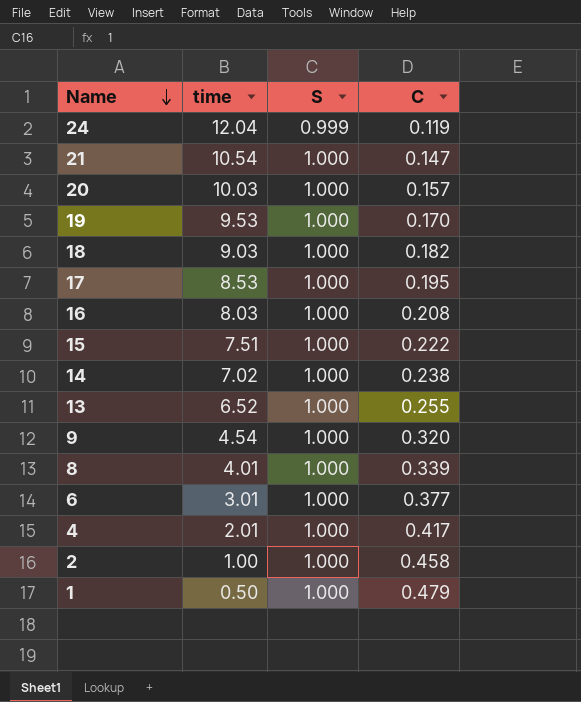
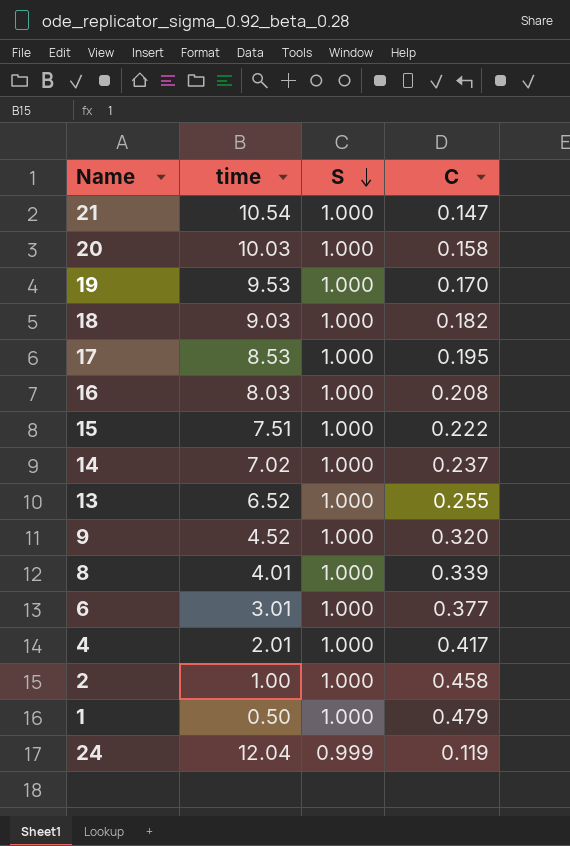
row order: Name descending -> S descending
20 | C: 0.157 -> 0.158
14 | C: 0.238 -> 0.237
9 | time: 4.54 -> 4.52

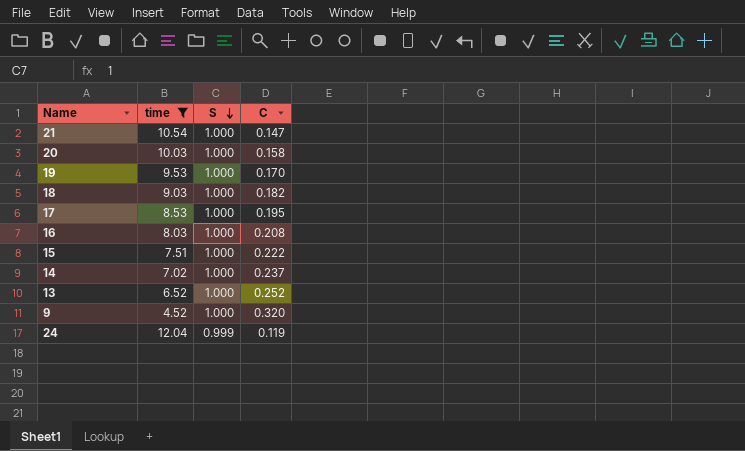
filter: none -> time >= 4.52
13 | C: 0.255 -> 0.252

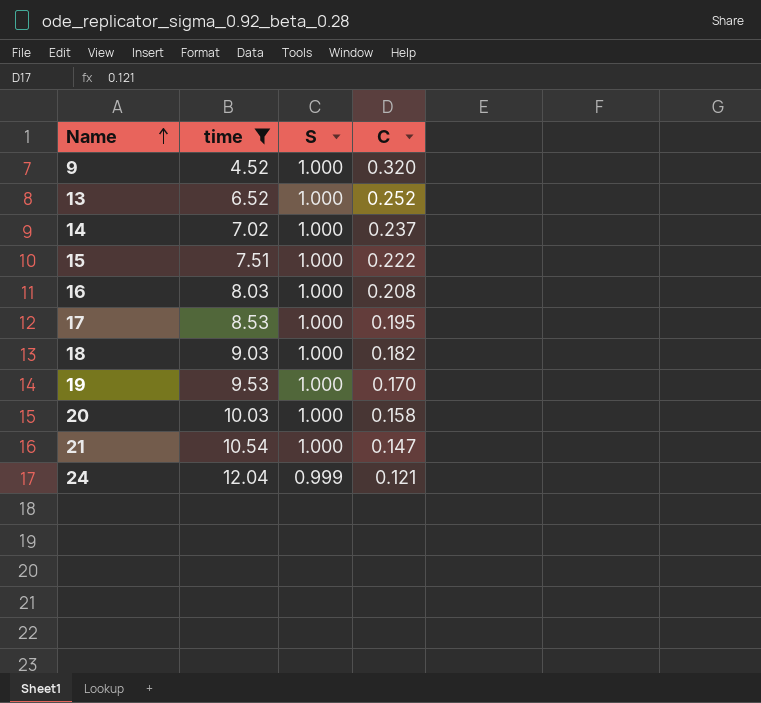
row order: S descending -> Name ascending
24 | C: 0.119 -> 0.121

